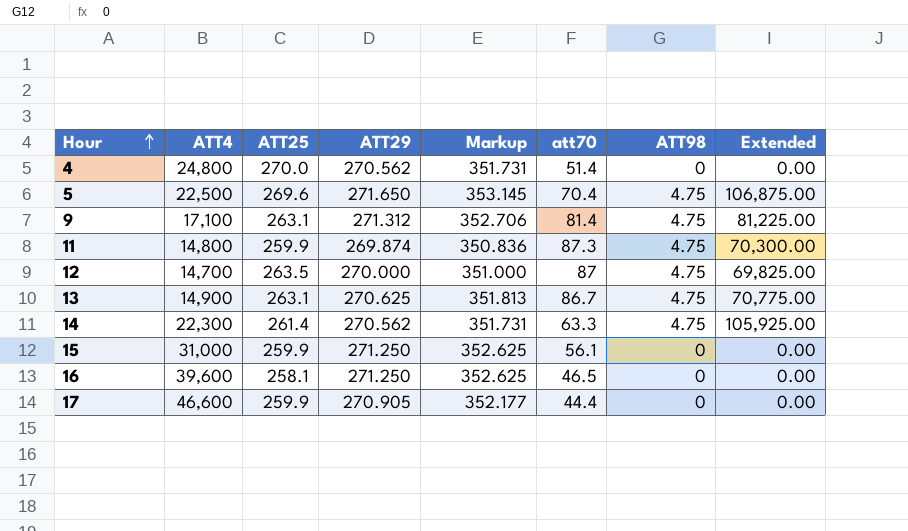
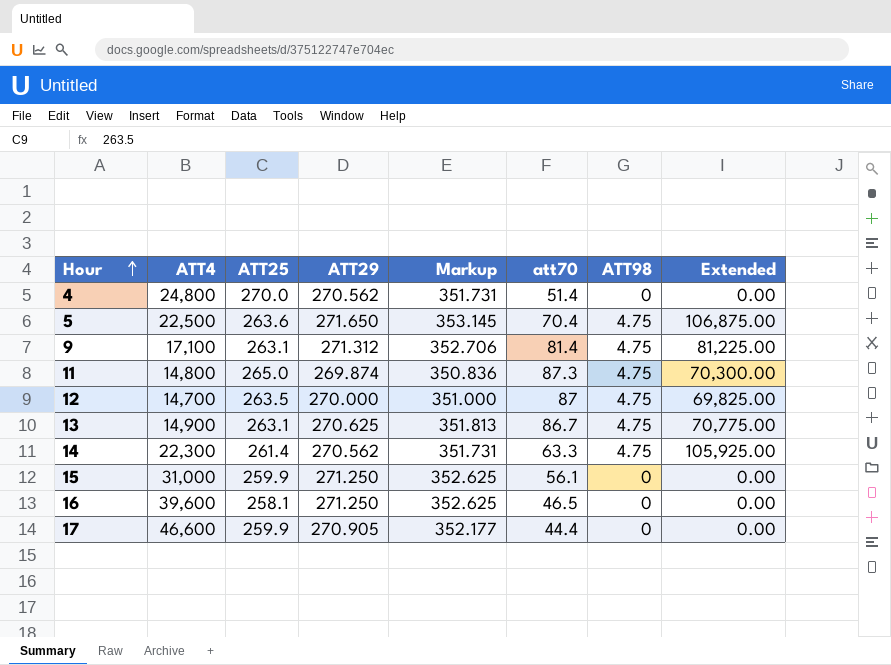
5 | ATT25: 269.6 -> 263.6
11 | ATT25: 259.9 -> 265.0

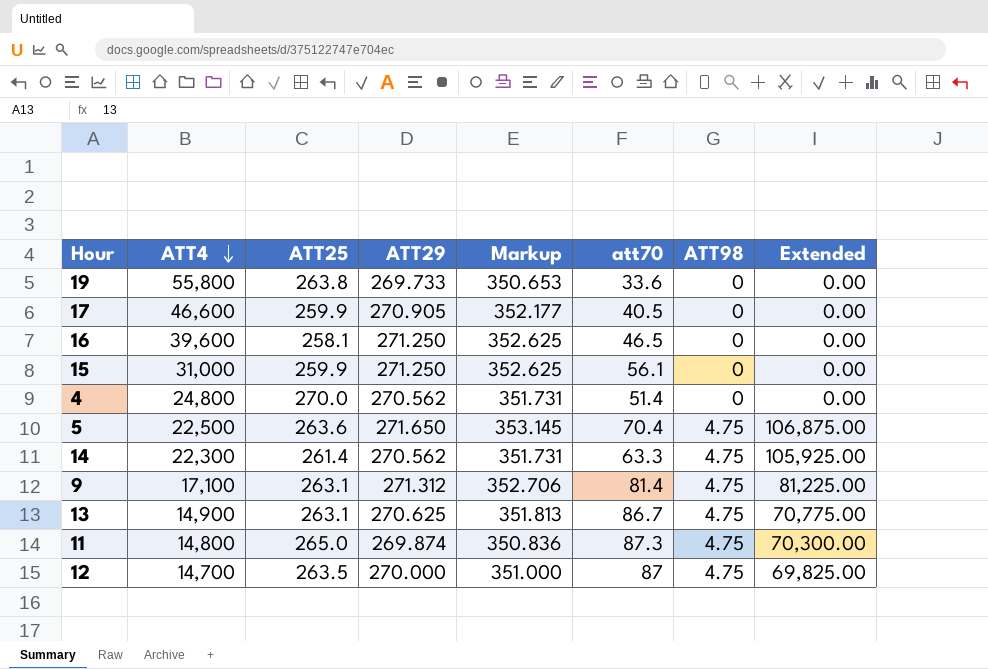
row order: Hour ascending -> ATT4 descending
row 19: none -> 55,800 | 263.8 | 269.733 | 350.653 | 33.6 | 0 | 0.00
17 | att70: 44.4 -> 40.5

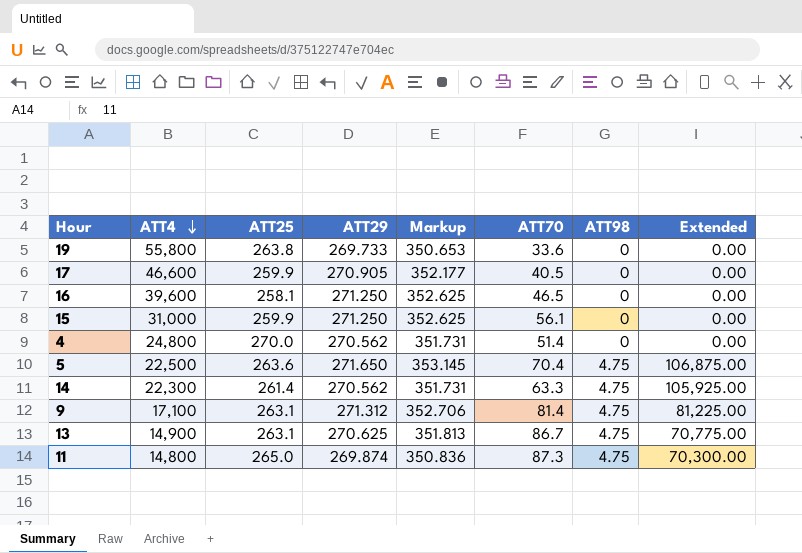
column name: att70 -> ATT70
row 12: 14,700 | 263.5 | 270.000 | 351.000 | 87 | 4.75 | 69,825.00 -> none

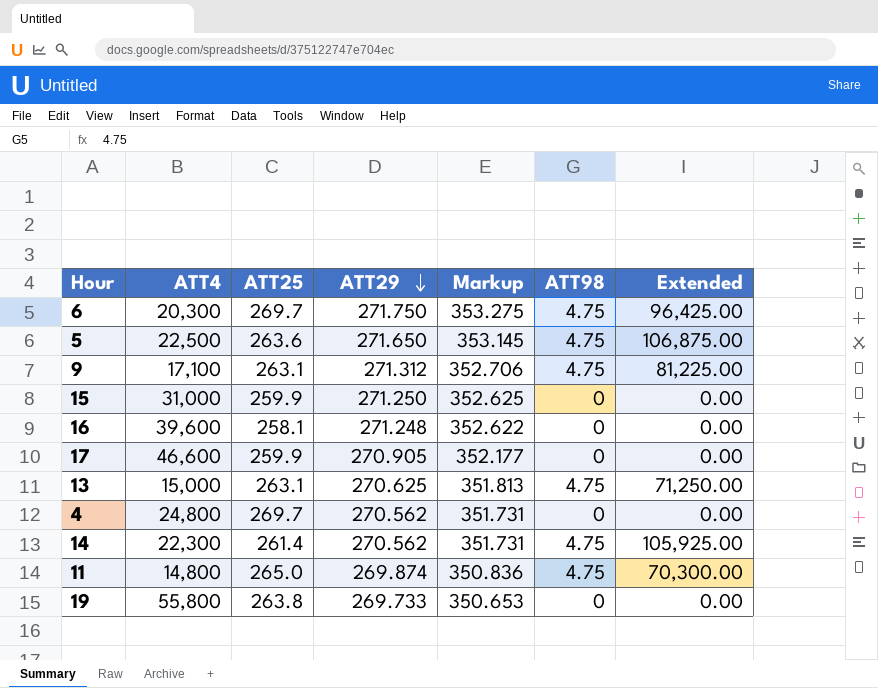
row order: ATT4 descending -> ATT29 descending
column ATT70 | position: 6 -> none
row 6: none -> 20,300 | 269.7 | 271.750 | 353.275 | 4.75 | 96,425.00
16 | ATT29: 271.250 -> 271.248
16 | Markup: 352.625 -> 352.622
13 | ATT4: 14,900 -> 15,000
13 | Extended: 70,775.00 -> 71,250.00
4 | ATT25: 270.0 -> 269.7

